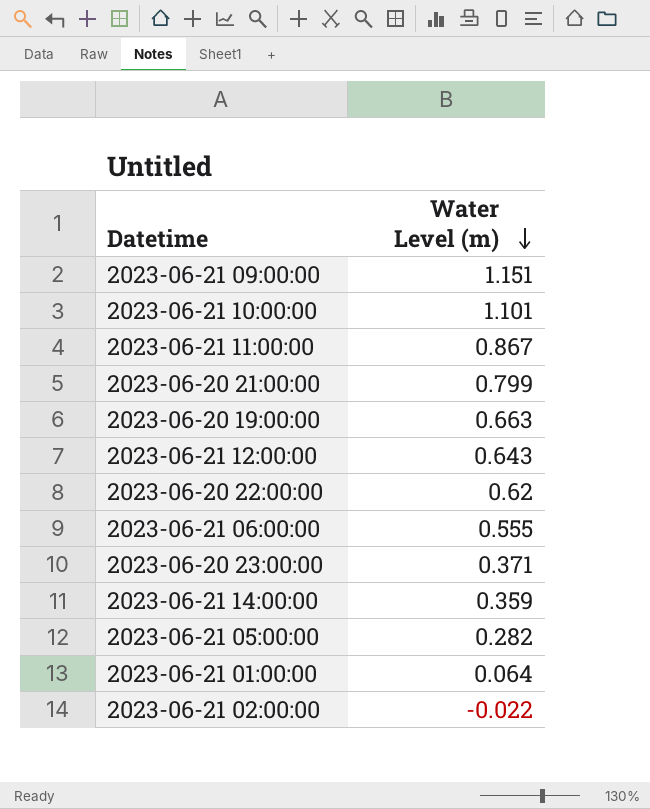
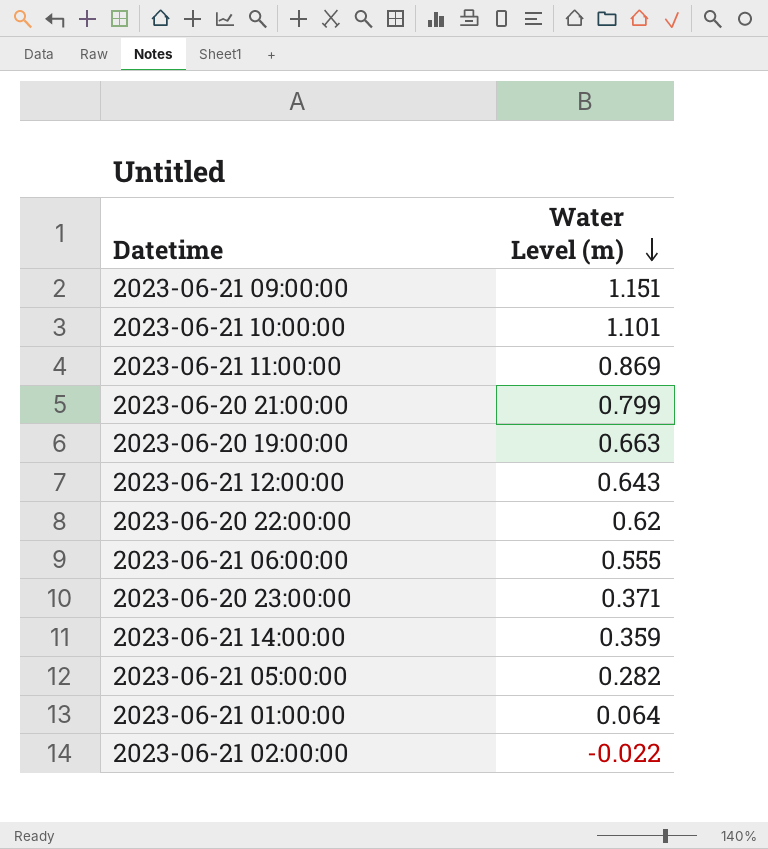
2023-06-21 11:00:00 | Water Level (m): 0.867 -> 0.869

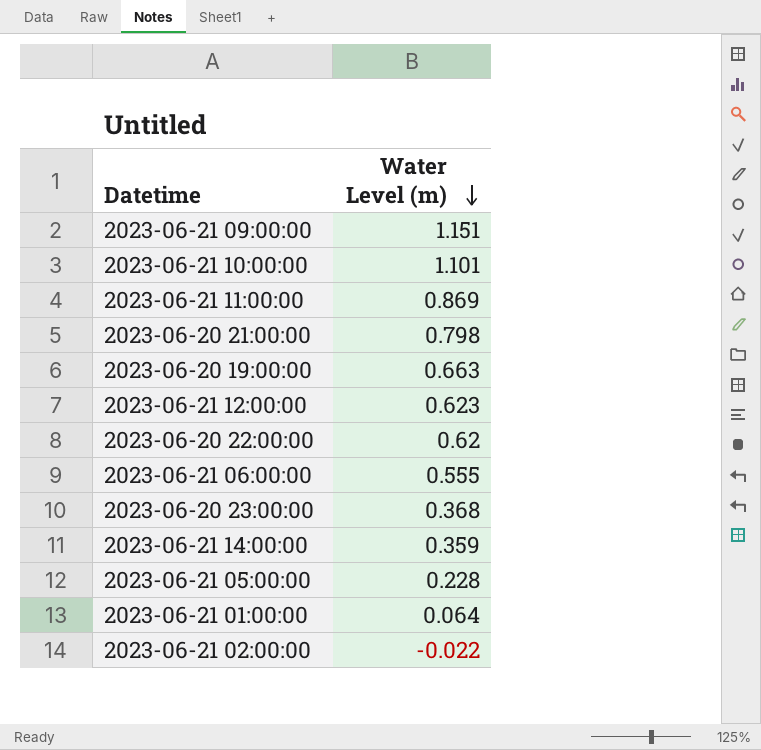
2023-06-20 21:00:00 | Water Level (m): 0.799 -> 0.798
2023-06-21 12:00:00 | Water Level (m): 0.643 -> 0.623
2023-06-20 23:00:00 | Water Level (m): 0.371 -> 0.368
2023-06-21 05:00:00 | Water Level (m): 0.282 -> 0.228

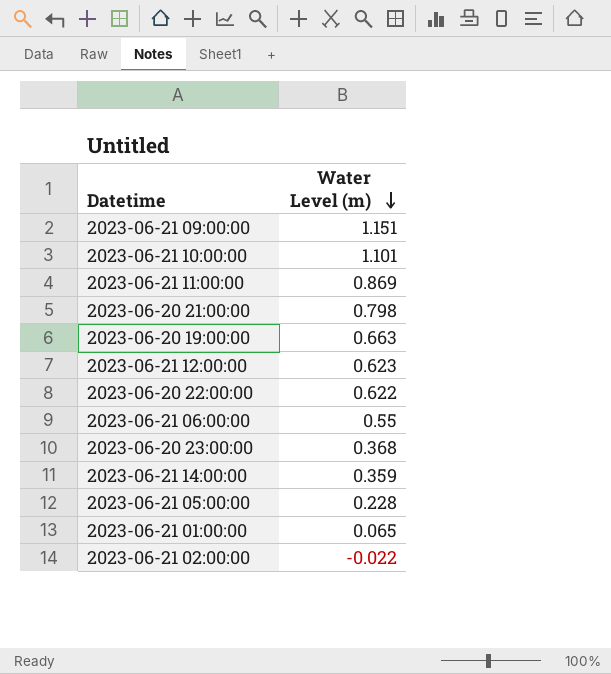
2023-06-20 22:00:00 | Water Level (m): 0.62 -> 0.622
2023-06-21 06:00:00 | Water Level (m): 0.555 -> 0.55
2023-06-21 01:00:00 | Water Level (m): 0.064 -> 0.065

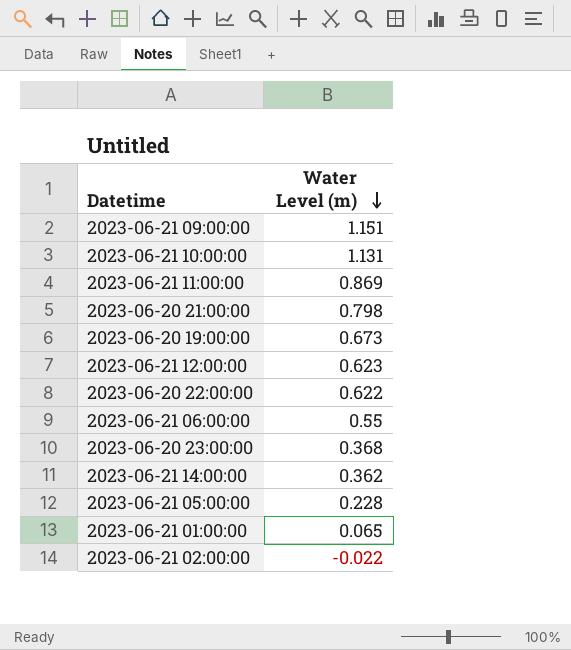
2023-06-21 10:00:00 | Water Level (m): 1.101 -> 1.131
2023-06-20 19:00:00 | Water Level (m): 0.663 -> 0.673
2023-06-21 14:00:00 | Water Level (m): 0.359 -> 0.362

